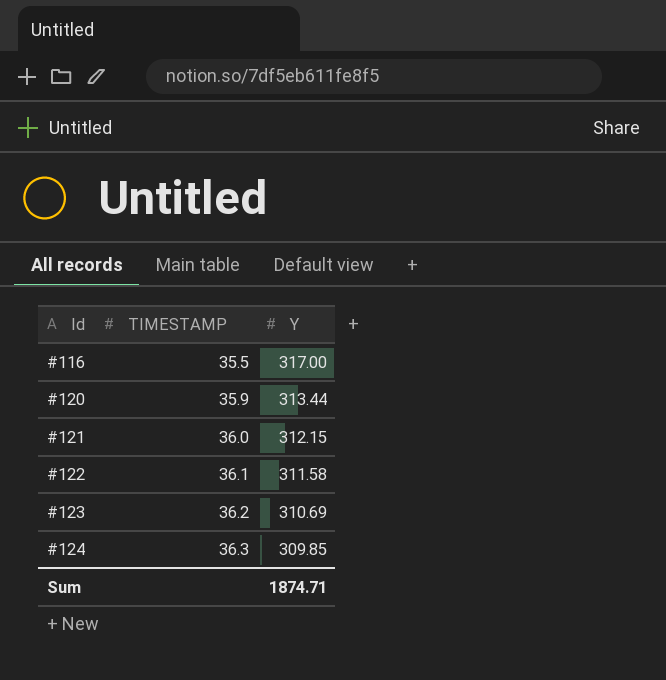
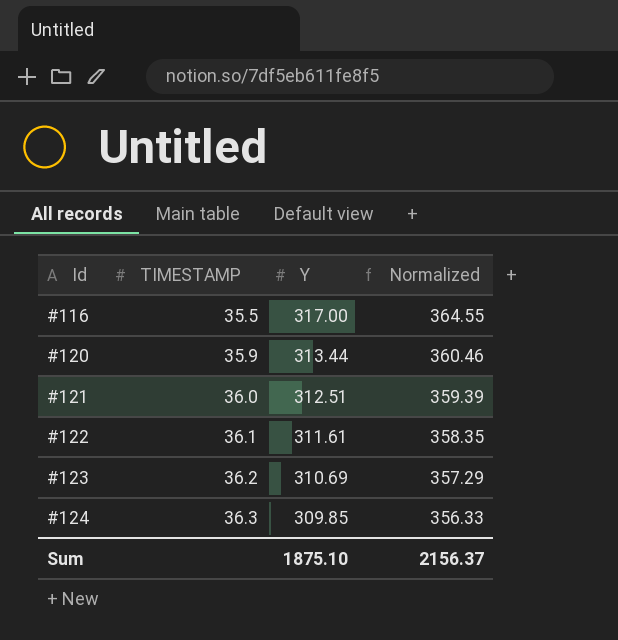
column Normalized | formula: none -> [Y] * 1.15
#121 | Y: 312.15 -> 312.51
#122 | Y: 311.58 -> 311.61
Sum | Y: 1874.71 -> 1875.10

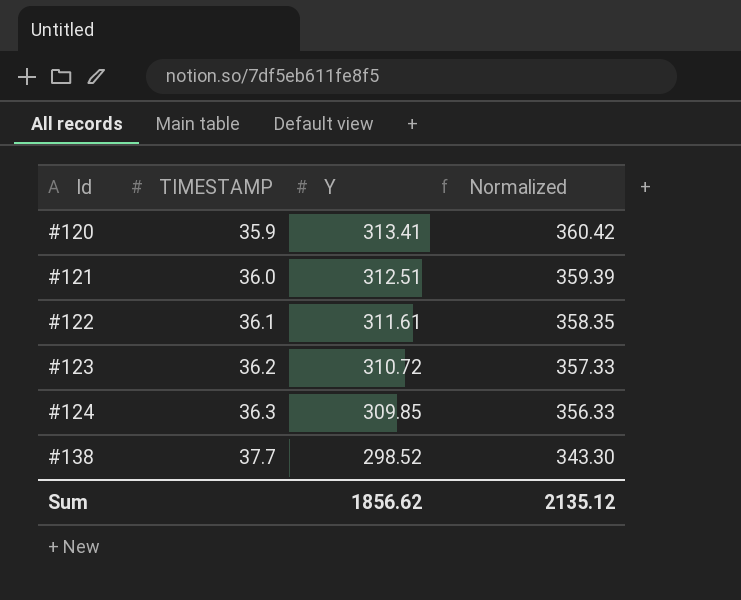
row #116: 35.5 | 317.00 | 364.55 -> none
#120 | Y: 313.44 -> 313.41
#120 | Normalized: 360.46 -> 360.42
#123 | Y: 310.69 -> 310.72
#123 | Normalized: 357.29 -> 357.33
row #138: none -> 37.7 | 298.52 | 343.30
Sum | Y: 1875.10 -> 1856.62
Sum | Normalized: 2156.37 -> 2135.12

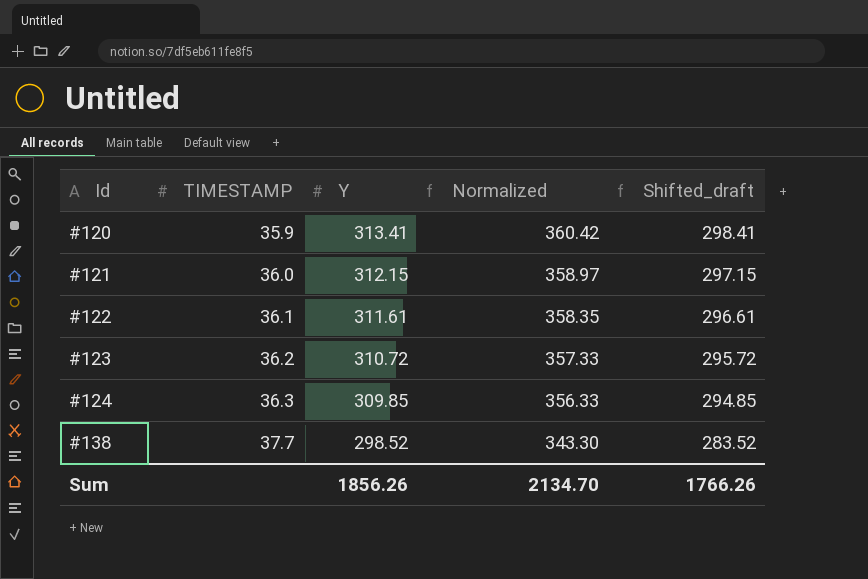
column Shifted_draft | formula: none -> [Y] - 15
#121 | Y: 312.51 -> 312.15
#121 | Normalized: 359.39 -> 358.97
Sum | Y: 1856.62 -> 1856.26
Sum | Normalized: 2135.12 -> 2134.70

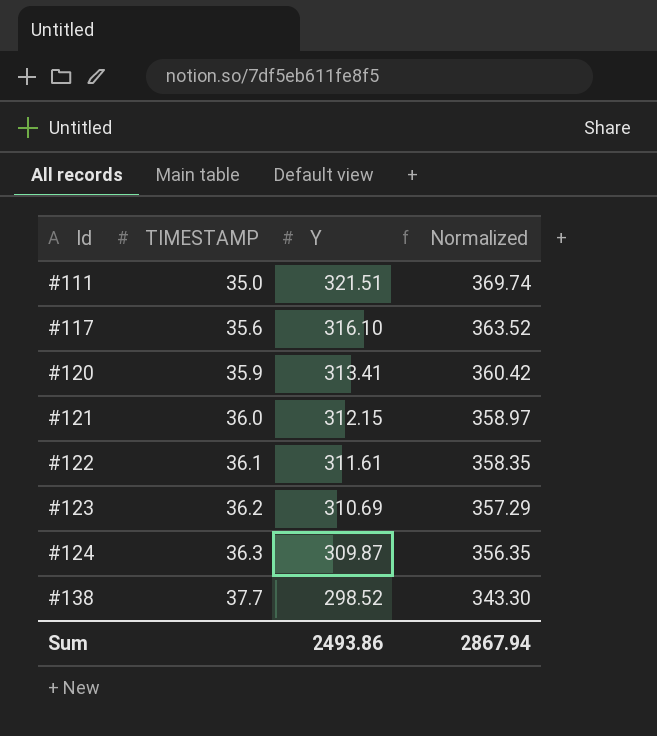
column Shifted_draft | formula: [Y] - 15 -> none
row #111: none -> 35.0 | 321.51 | 369.74
row #117: none -> 35.6 | 316.10 | 363.52
#123 | Y: 310.72 -> 310.69
#123 | Normalized: 357.33 -> 357.29
#124 | Y: 309.85 -> 309.87
#124 | Normalized: 356.33 -> 356.35
Sum | Y: 1856.26 -> 2493.86
Sum | Normalized: 2134.70 -> 2867.94

